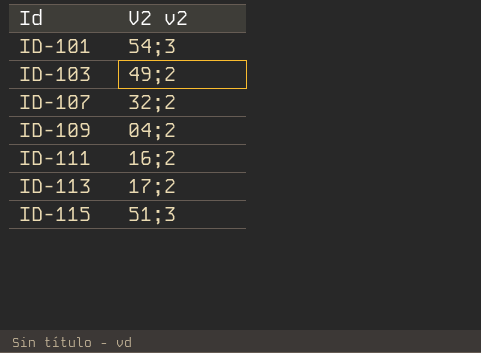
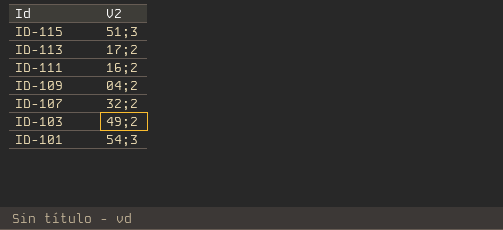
row order: Id ascending -> Id descending
column name: V2 v2 -> V2

